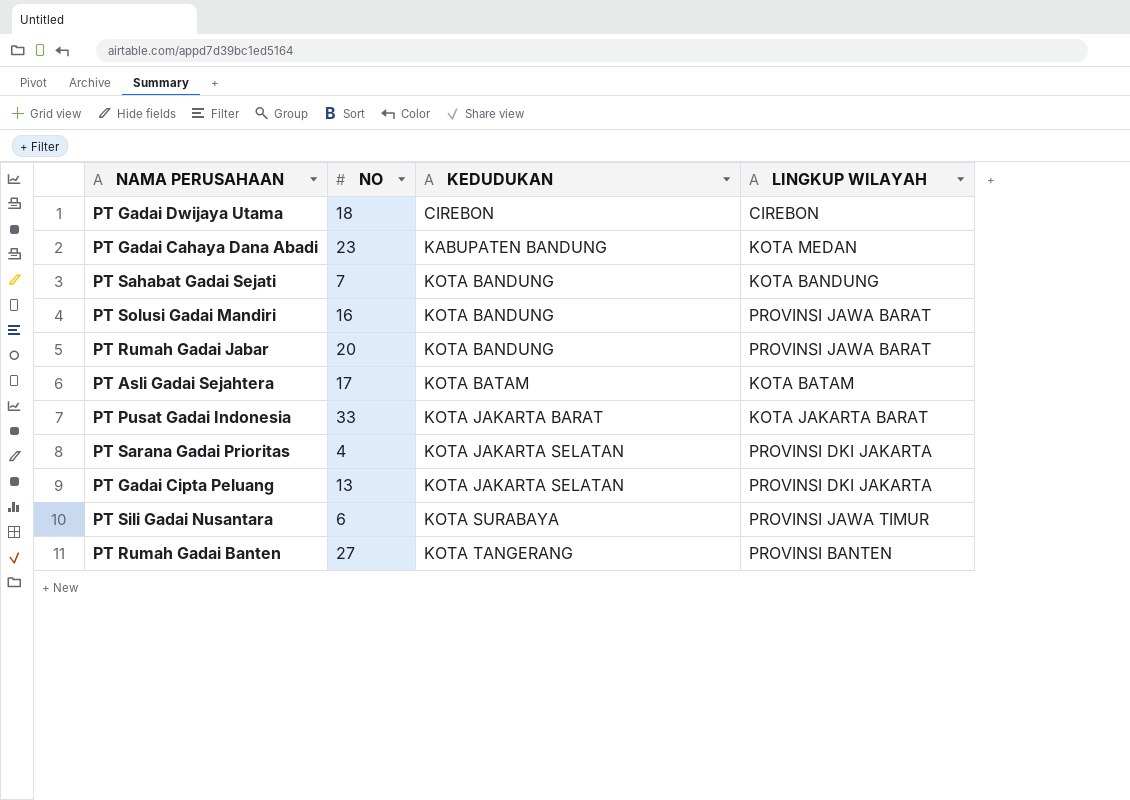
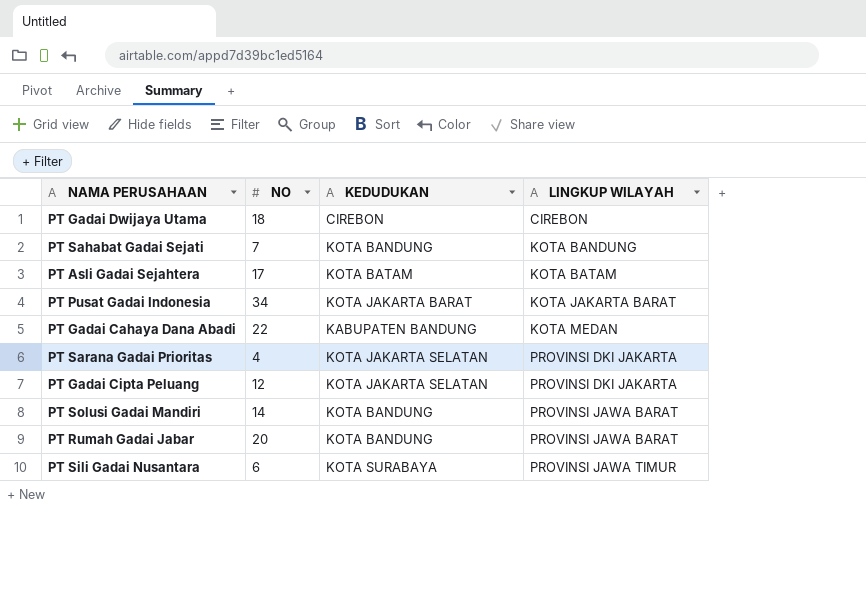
row order: KEDUDUKAN ascending -> LINGKUP WILAYAH ascending
row PT Rumah Gadai Banten: 27 | KOTA TANGERANG | PROVINSI BANTEN -> none
PT Pusat Gadai Indonesia | NO: 33 -> 34
PT Gadai Cahaya Dana Abadi | NO: 23 -> 22
PT Gadai Cipta Peluang | NO: 13 -> 12
PT Solusi Gadai Mandiri | NO: 16 -> 14

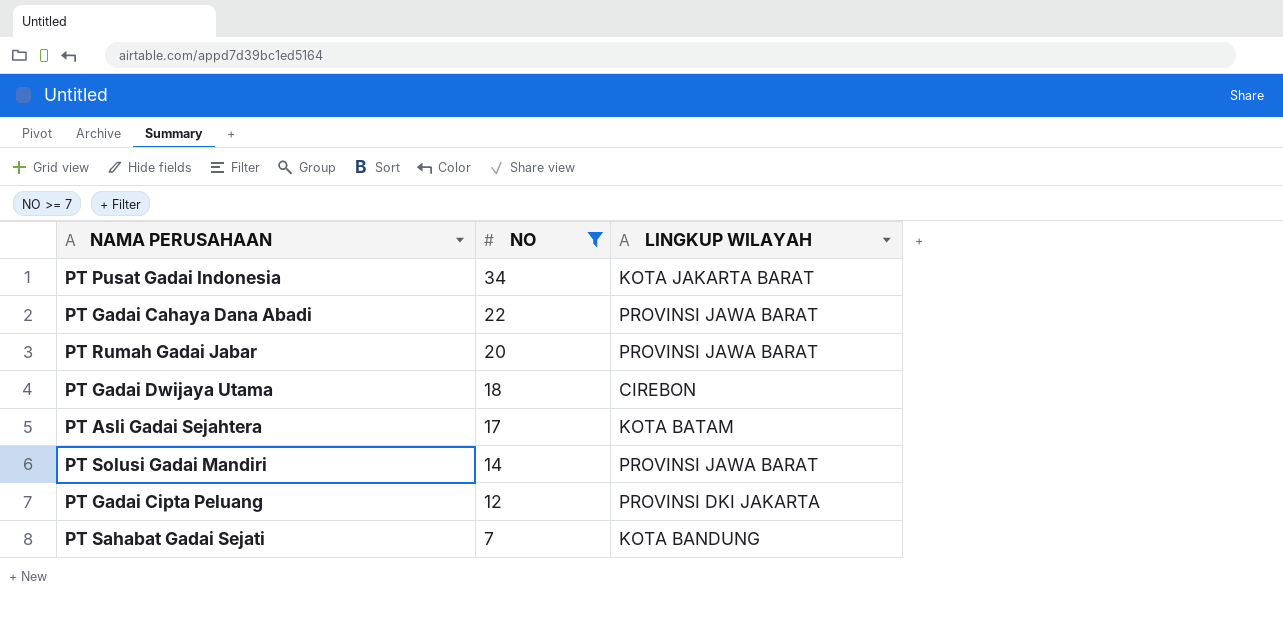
filter: none -> NO >= 7
row order: LINGKUP WILAYAH ascending -> NO descending
column KEDUDUKAN | position: 3 -> none
PT Gadai Cahaya Dana Abadi | LINGKUP WILAYAH: KOTA MEDAN -> PROVINSI JAWA BARAT

